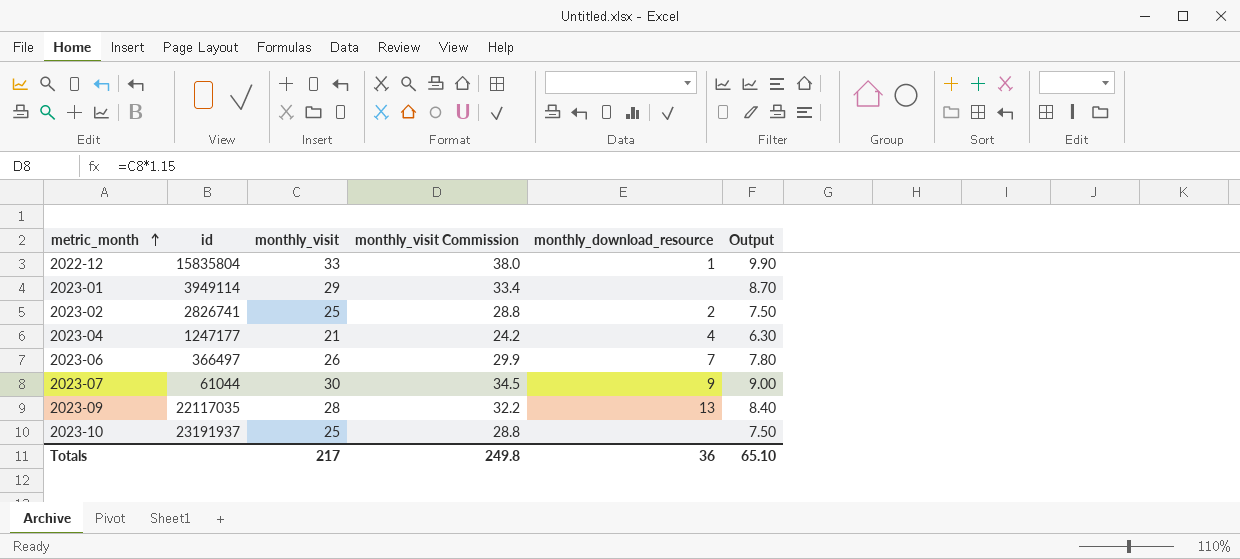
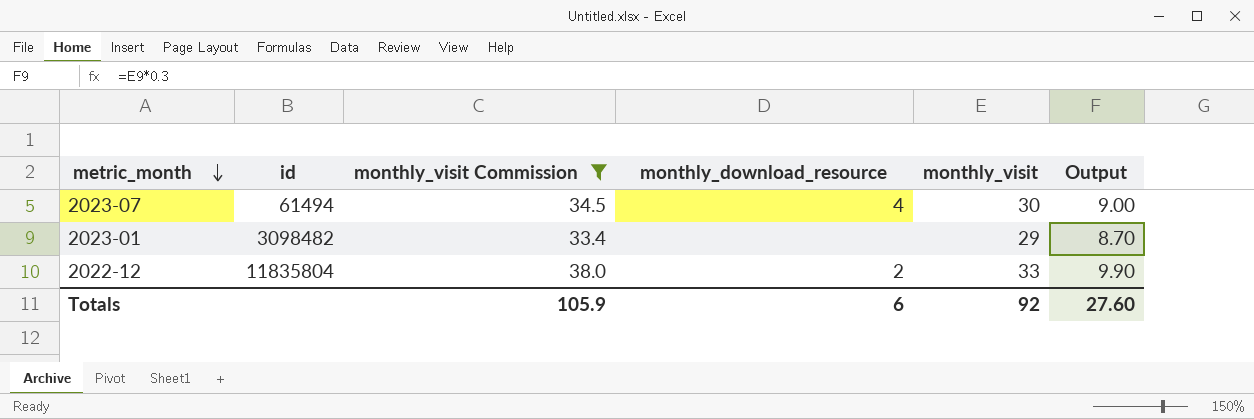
filter: none -> monthly_visit Commission >= 33.4
row order: metric_month ascending -> metric_month descending
column monthly_visit | position: 3 -> 5
2023-07 | id: 61044 -> 61494
2023-07 | monthly_download_resource: 9 -> 4
2023-01 | id: 3949114 -> 3098482
2022-12 | id: 15835804 -> 11835804
2022-12 | monthly_download_resource: 1 -> 2
Totals | monthly_visit Commission: 249.8 -> 105.9
Totals | monthly_download_resource: 36 -> 6
Totals | monthly_visit: 217 -> 92
Totals | Output: 65.10 -> 27.60

